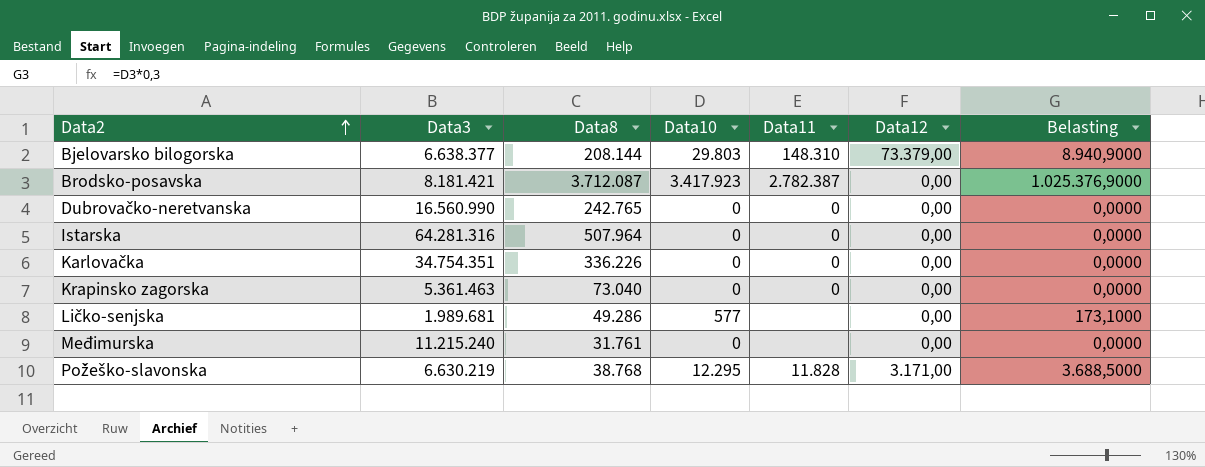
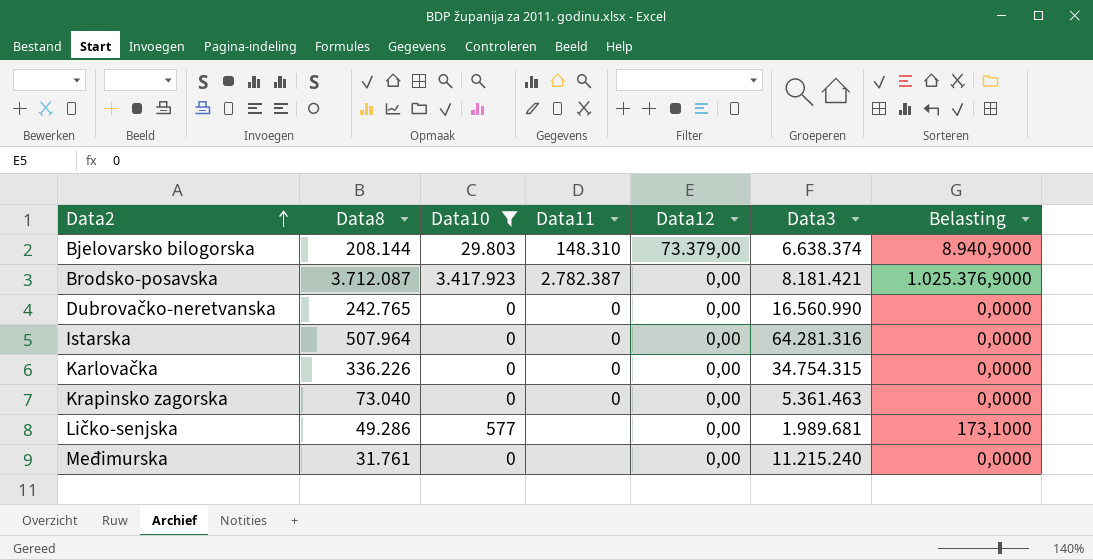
filter: none -> Data10 != 12.295
column Data3 | position: 2 -> 6
Bjelovarsko bilogorska | Data3: 6.638.377 -> 6.638.374
Karlovačka | Data3: 34.754.351 -> 34.754.315

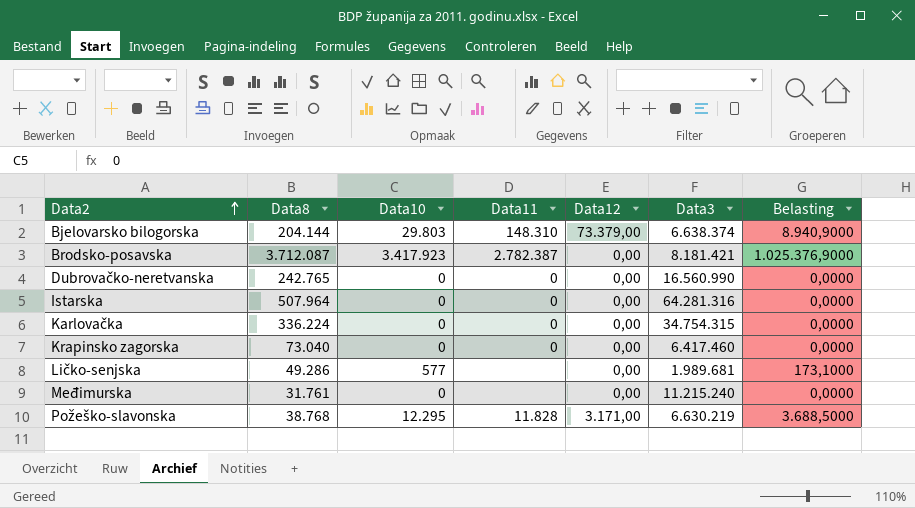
filter: Data10 != 12.295 -> none
Bjelovarsko bilogorska | Data8: 208.144 -> 204.144
Karlovačka | Data8: 336.226 -> 336.224
Krapinsko zagorska | Data3: 5.361.463 -> 6.417.460

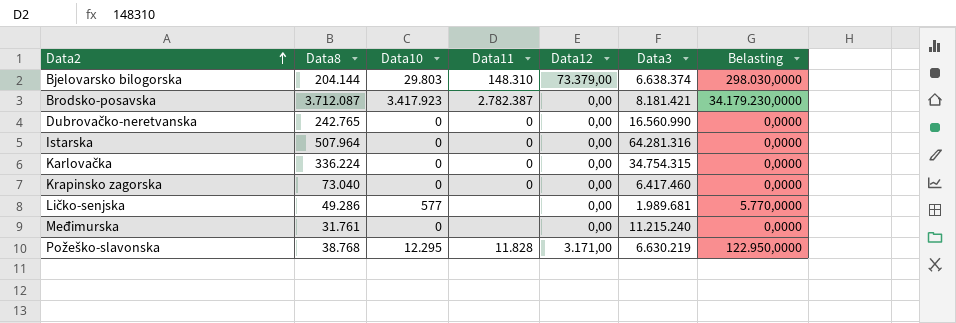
column Belasting | formula: [Data10] * 0,3 -> [Data10] * 10

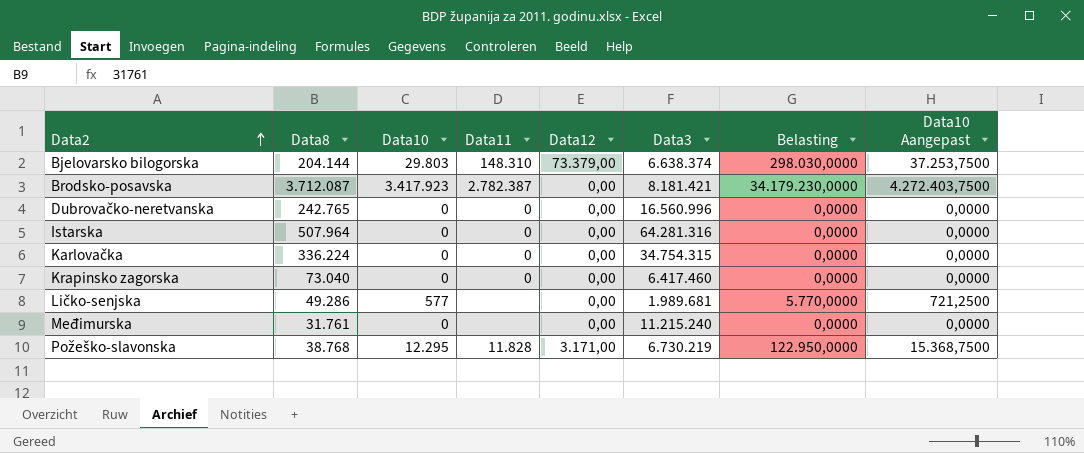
column Data10 Aangepast | formula: none -> [Data10] * 1,25
Dubrovačko-neretvanska | Data3: 16.560.990 -> 16.560.996
Požeško-slavonska | Data3: 6.630.219 -> 6.730.219

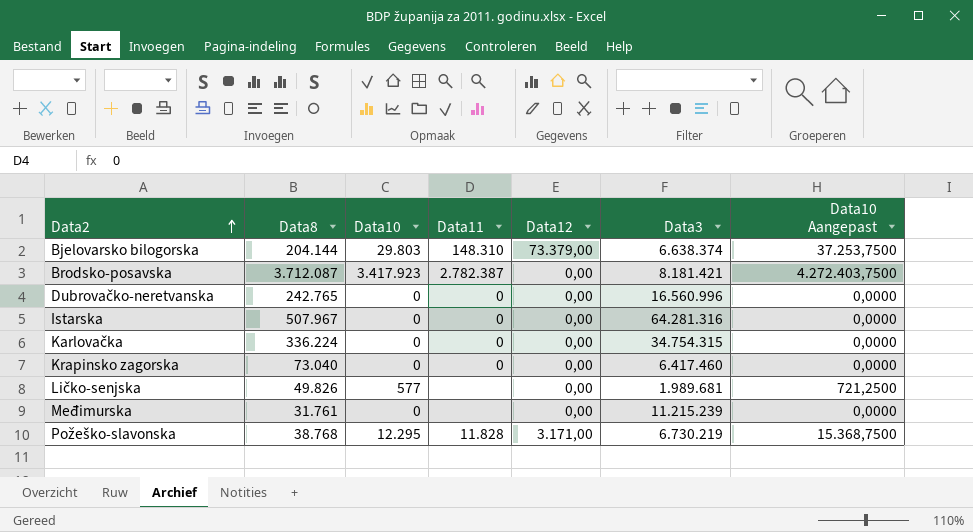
column Belasting | formula: [Data10] * 10 -> none
Istarska | Data8: 507.964 -> 507.967
Ličko-senjska | Data8: 49.286 -> 49.826
Međimurska | Data3: 11.215.240 -> 11.215.239

